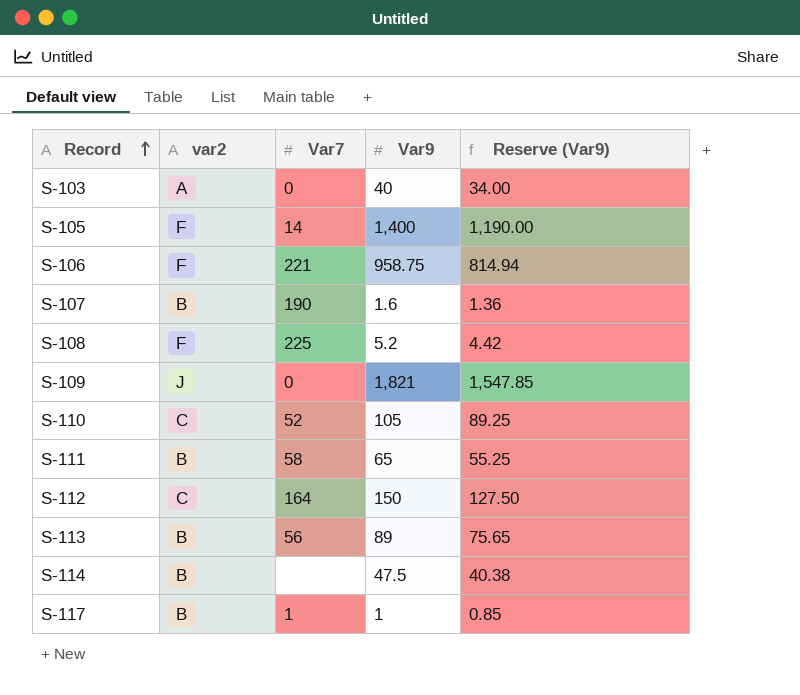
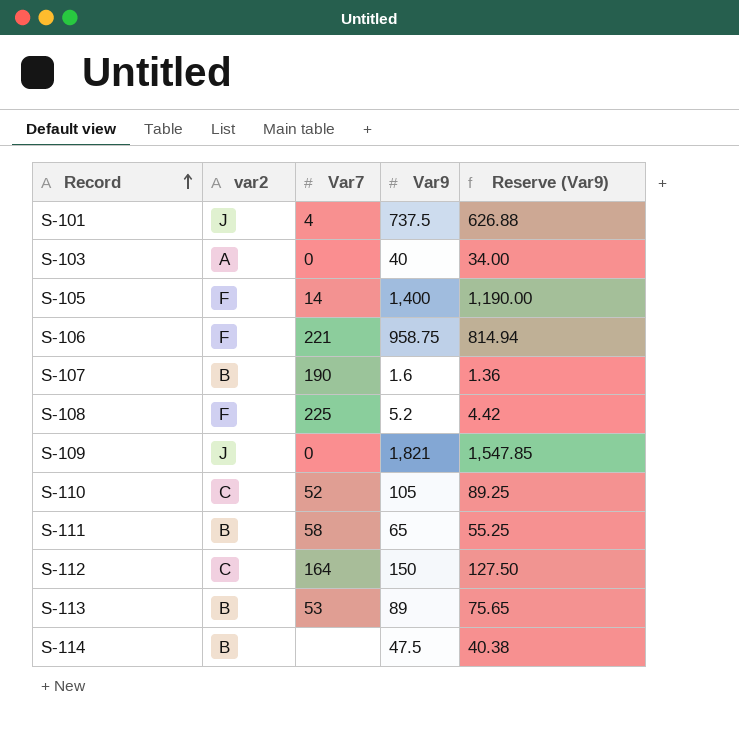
row S-117: B | 1 | 1 | 0.85 -> none
row S-101: none -> J | 4 | 737.5 | 626.88
S-113 | Var7: 56 -> 53

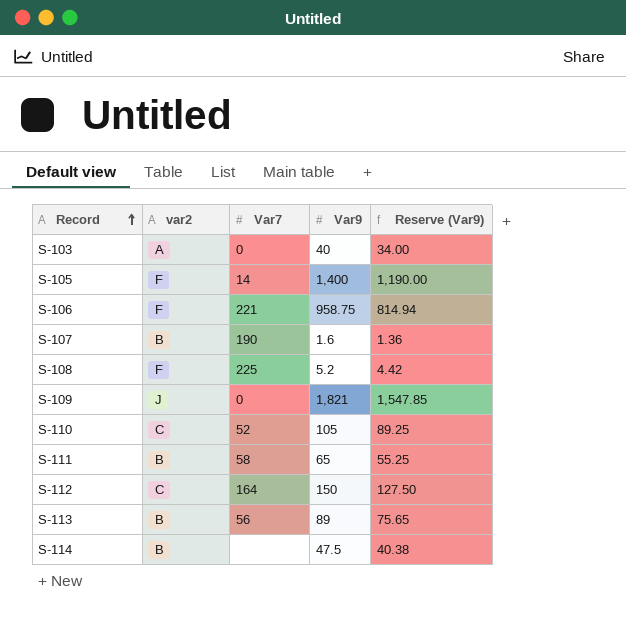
row S-101: J | 4 | 737.5 | 626.88 -> none
S-113 | Var7: 53 -> 56

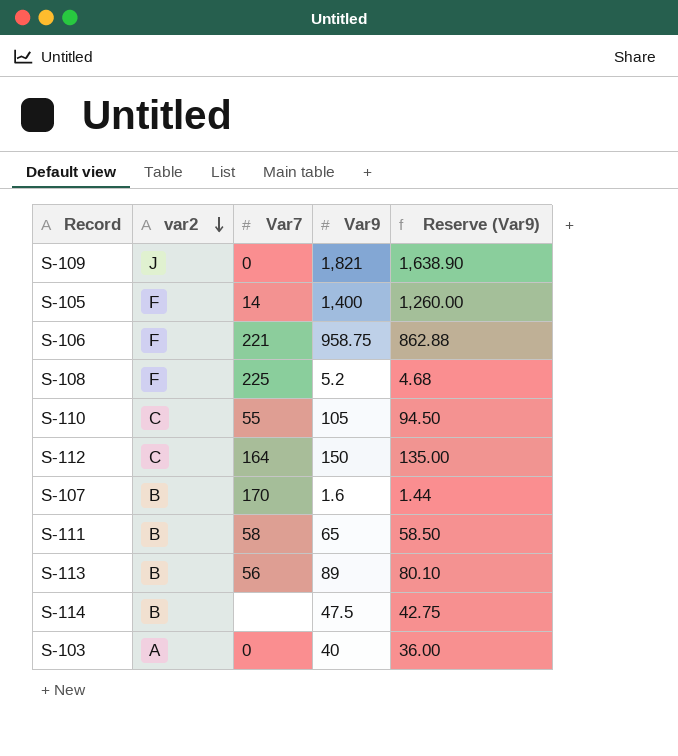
row order: Record ascending -> var2 descending
column Reserve (Var9) | formula: [Var9] * 0.85 -> [Var9] * 0.9
S-110 | Var7: 52 -> 55
S-107 | Var7: 190 -> 170

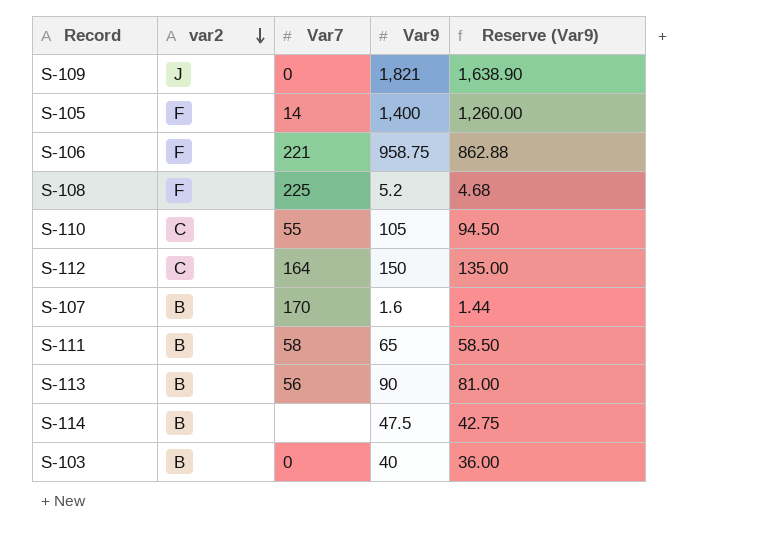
S-113 | Var9: 89 -> 90
S-113 | Reserve (Var9): 80.10 -> 81.00
S-103 | var2: A -> B

